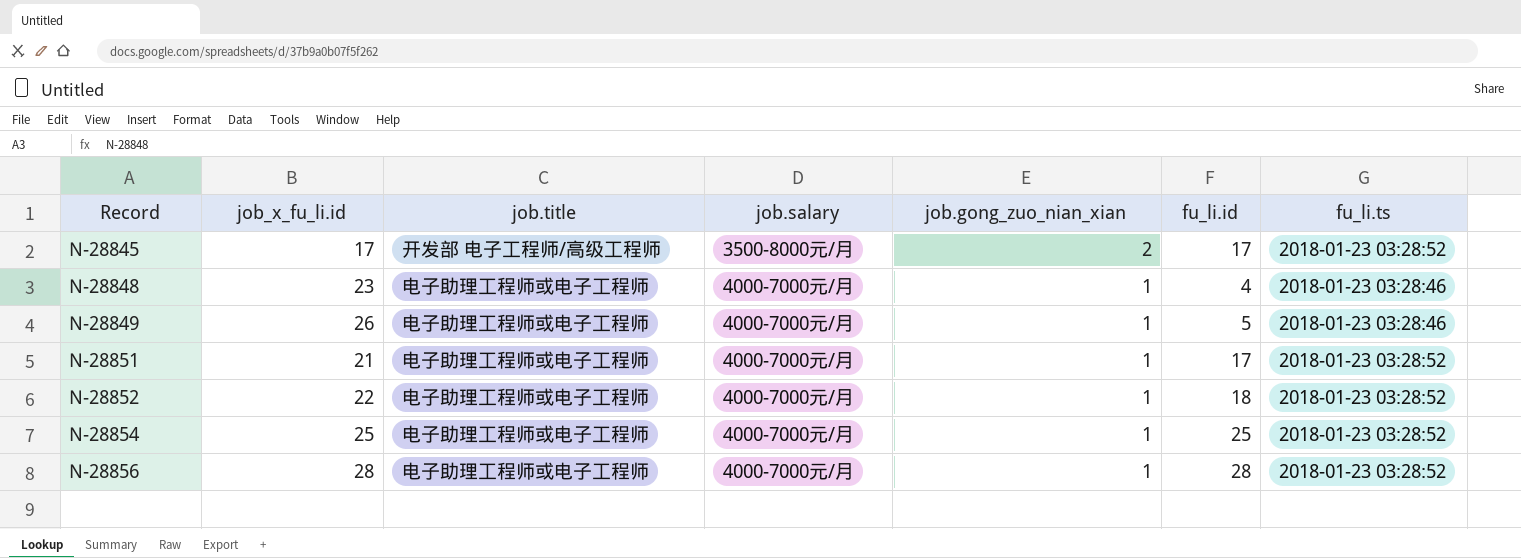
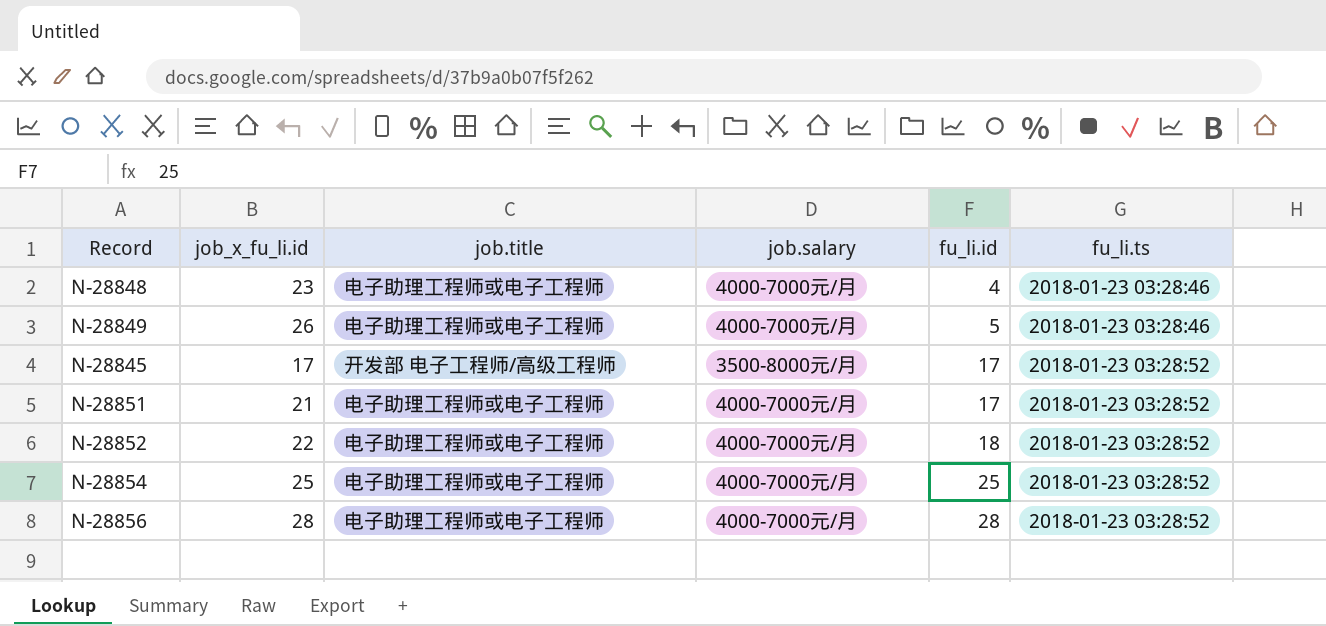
row order: Record ascending -> fu_li.id ascending
column job.gong_zuo_nian_xian | position: 5 -> none

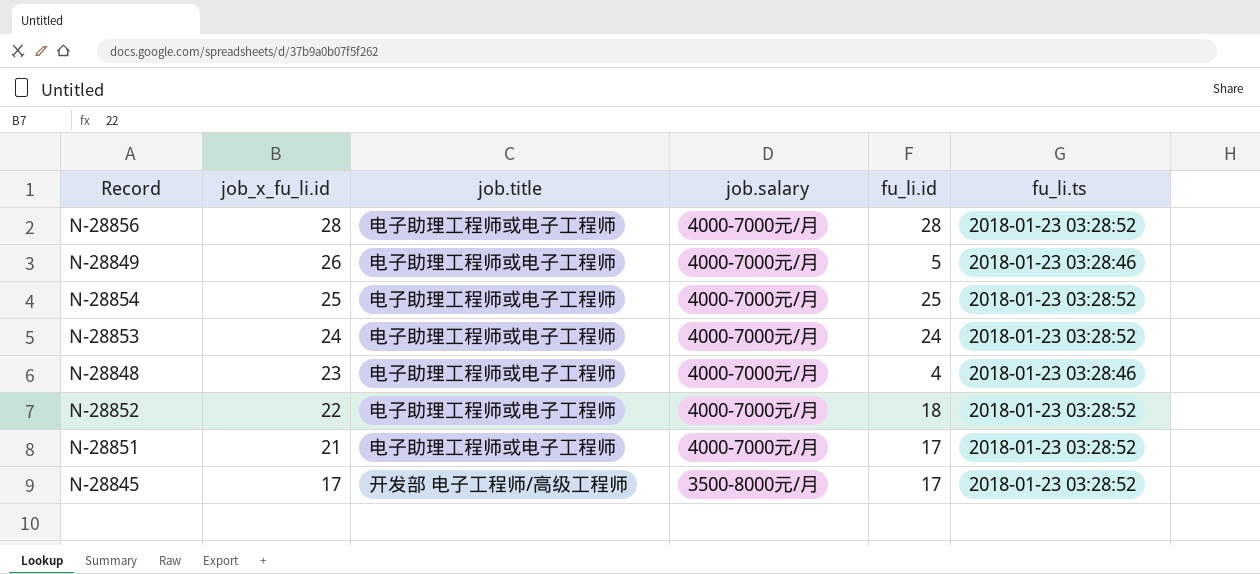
row order: fu_li.id ascending -> job_x_fu_li.id descending
row N-28853: none -> 24 | 电子助理工程师或电子工程师 | 4000-7000元/月 | 24 | 2018-01-23 03:28:52

